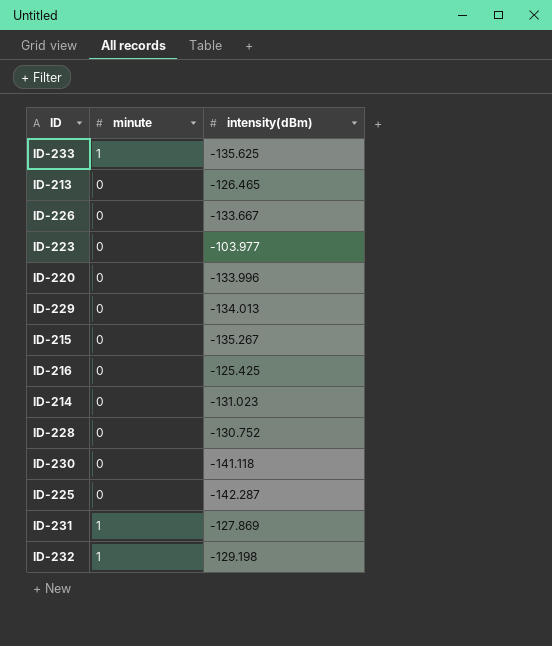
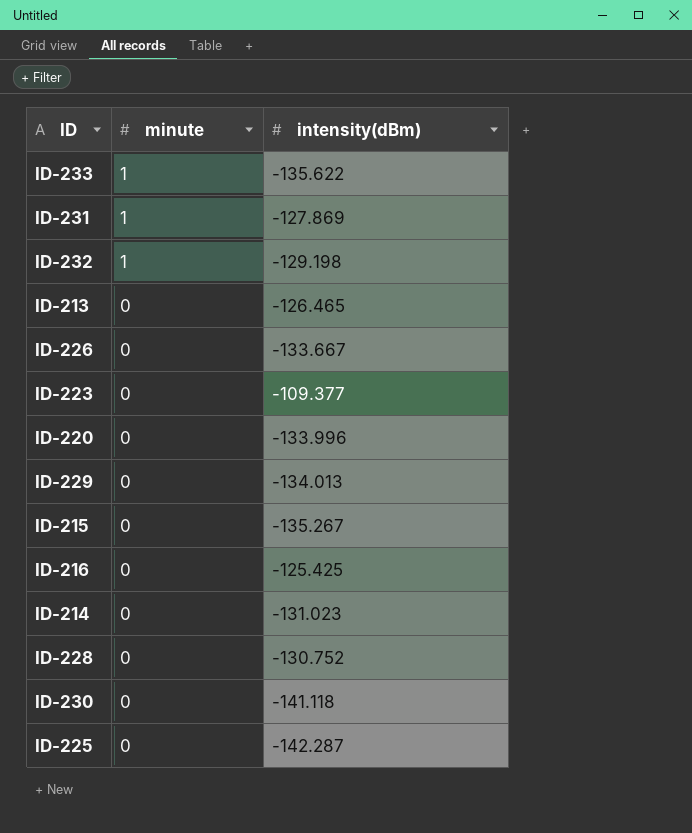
row order: none -> minute descending
ID-233 | intensity(dBm): -135.625 -> -135.622
ID-223 | intensity(dBm): -103.977 -> -109.377

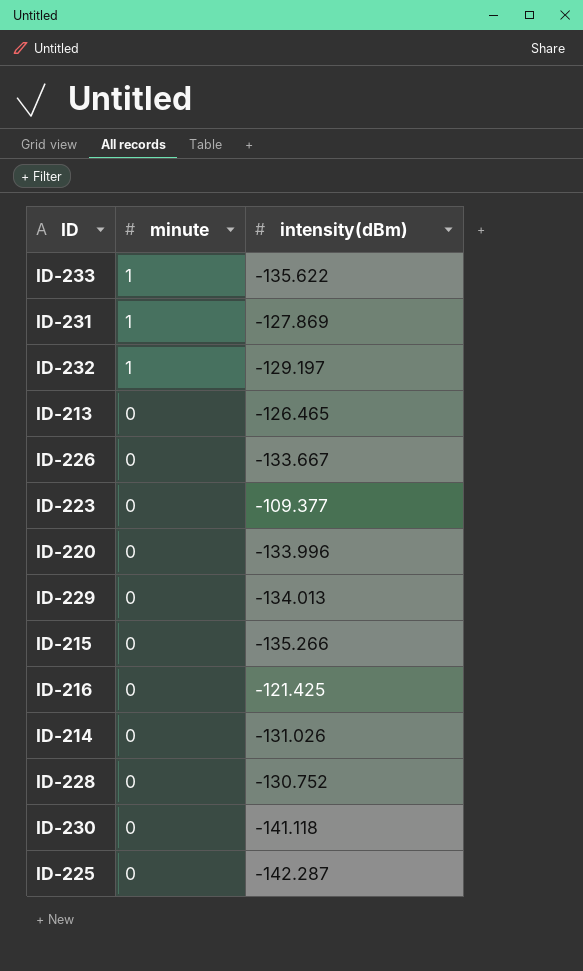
ID-232 | intensity(dBm): -129.198 -> -129.197
ID-215 | intensity(dBm): -135.267 -> -135.266
ID-216 | intensity(dBm): -125.425 -> -121.425
ID-214 | intensity(dBm): -131.023 -> -131.026

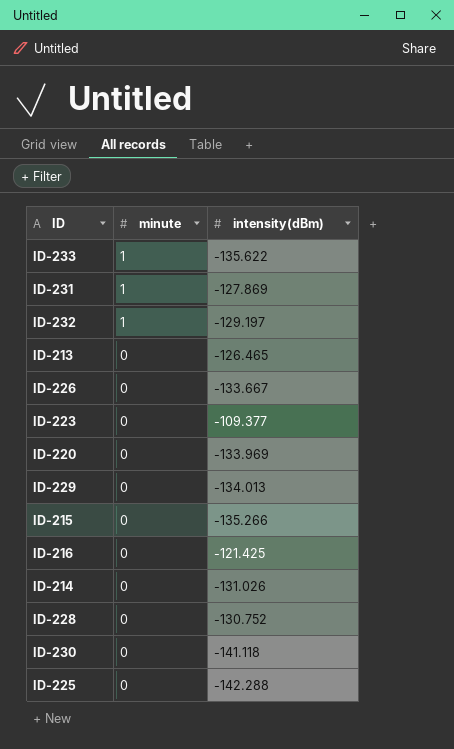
ID-220 | intensity(dBm): -133.996 -> -133.969
ID-225 | intensity(dBm): -142.287 -> -142.288

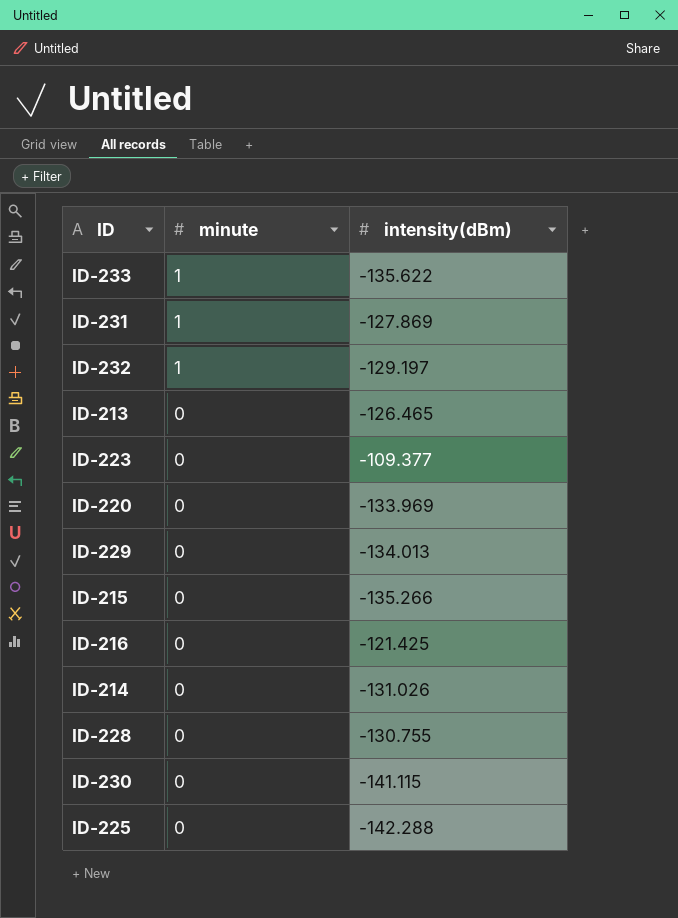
row ID-226: 0 | -133.667 -> none
ID-228 | intensity(dBm): -130.752 -> -130.755
ID-230 | intensity(dBm): -141.118 -> -141.115

